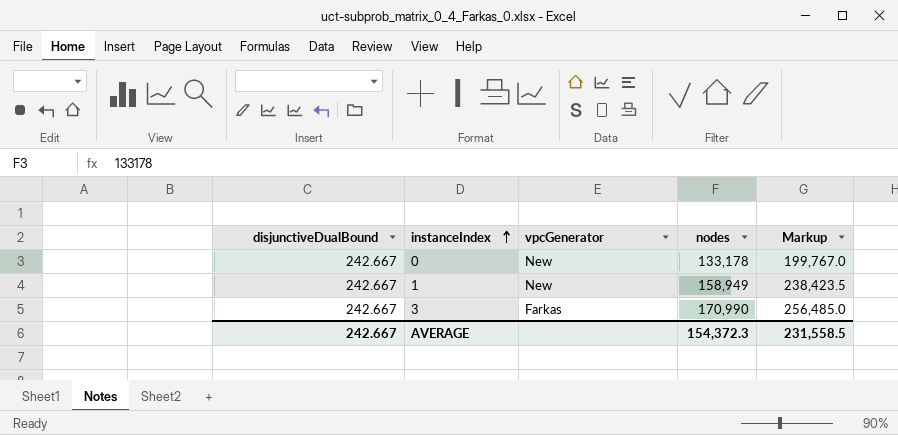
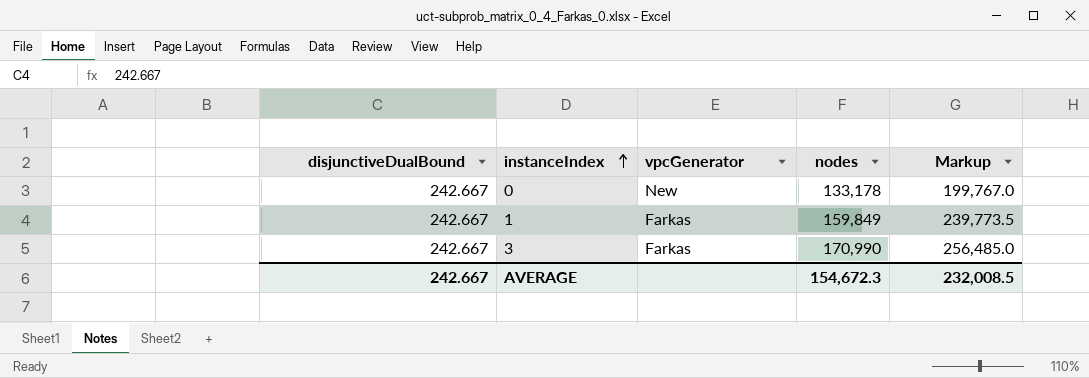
1 | vpcGenerator: New -> Farkas
1 | nodes: 158,949 -> 159,849
1 | Markup: 238,423.5 -> 239,773.5
AVERAGE | nodes: 154,372.3 -> 154,672.3
AVERAGE | Markup: 231,558.5 -> 232,008.5

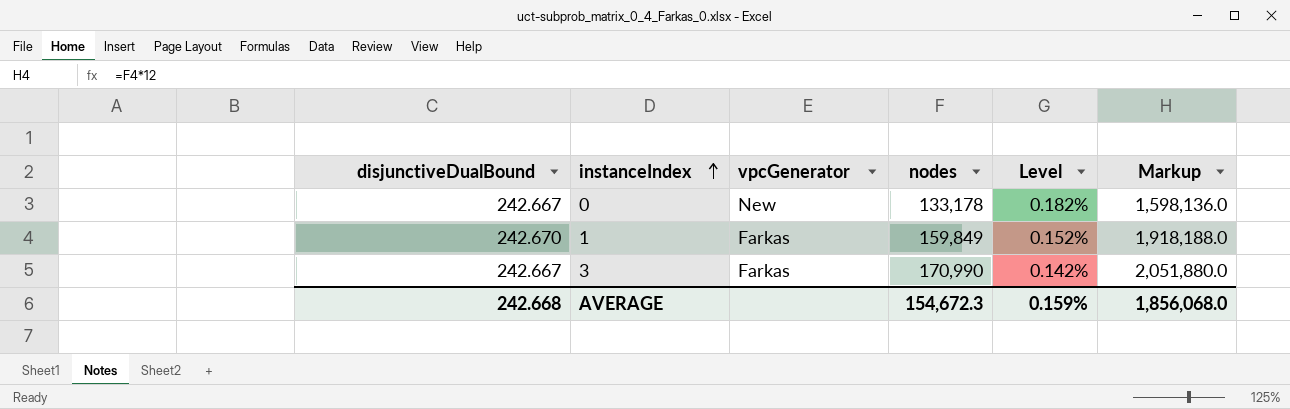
column Level | formula: none -> [disjunctiveDualBound] / [nodes]
column Markup | formula: [nodes] * 1.5 -> [nodes] * 12
1 | disjunctiveDualBound: 242.667 -> 242.670
AVERAGE | disjunctiveDualBound: 242.667 -> 242.668
AVERAGE | Markup: 232,008.5 -> 1,856,068.0

